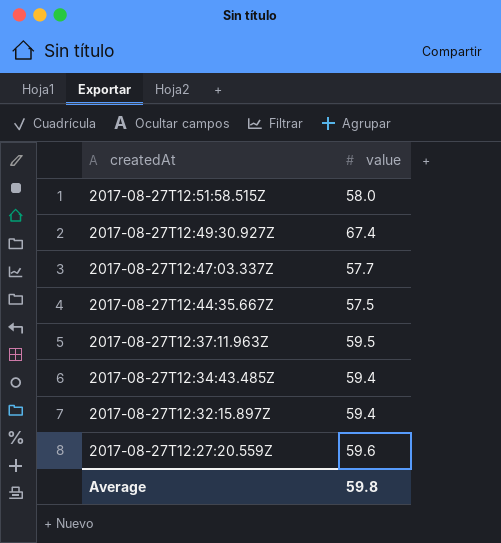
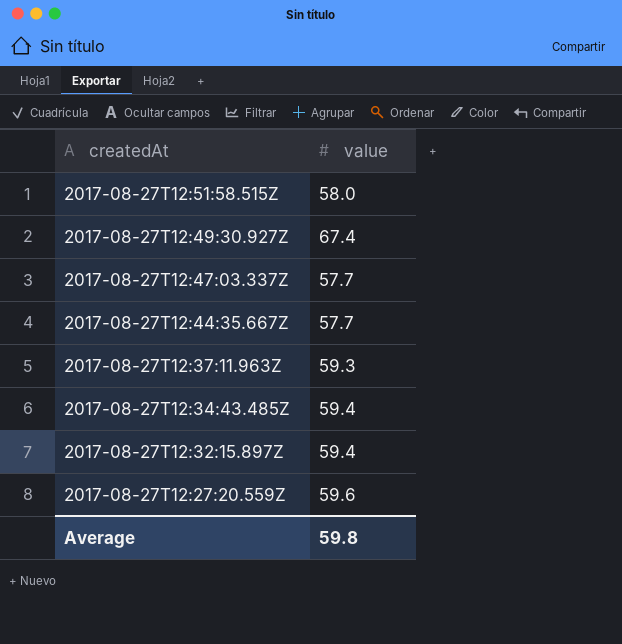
2017-08-27T12:44:35.667Z | value: 57.5 -> 57.7
2017-08-27T12:37:11.963Z | value: 59.5 -> 59.3

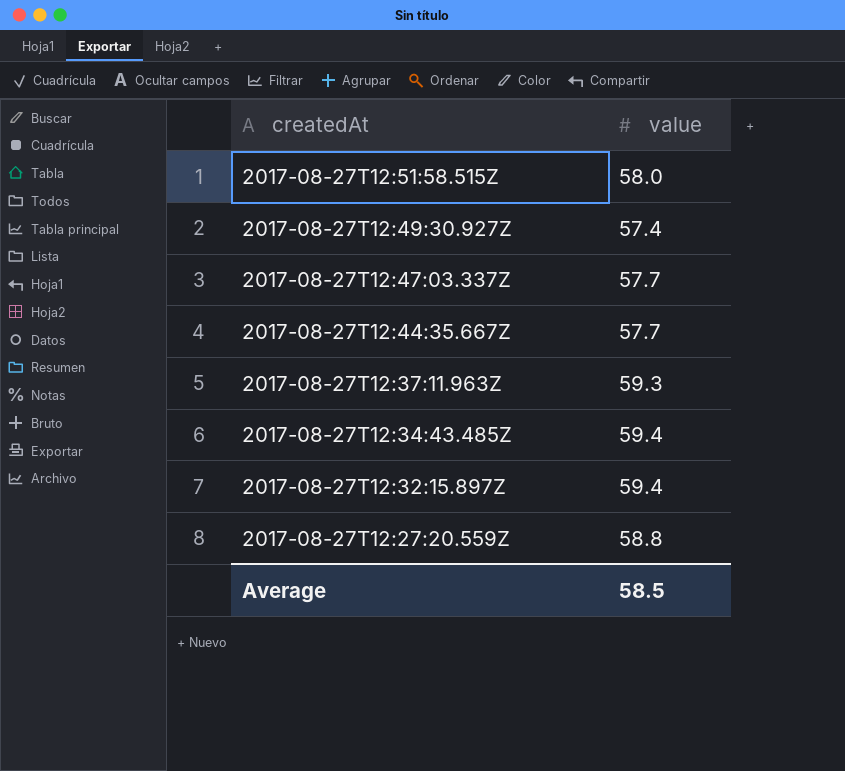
2017-08-27T12:49:30.927Z | value: 67.4 -> 57.4
2017-08-27T12:27:20.559Z | value: 59.6 -> 58.8
Average | value: 59.8 -> 58.5

